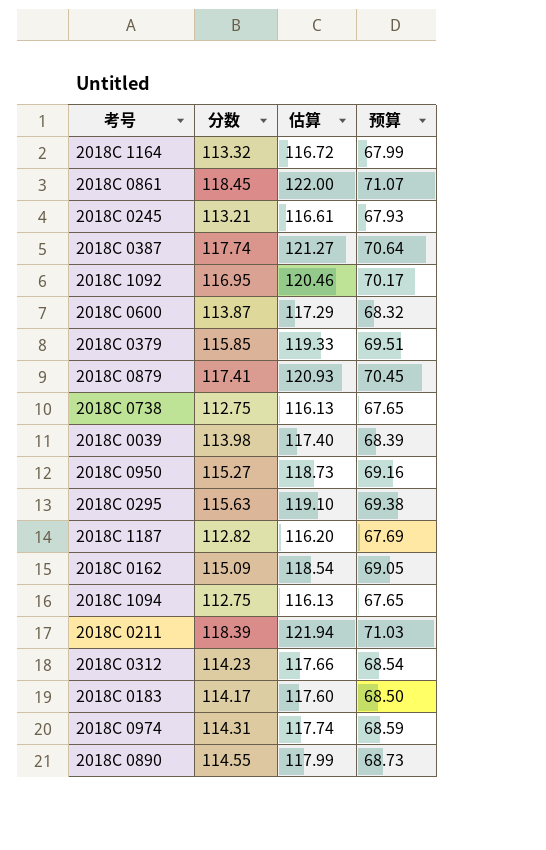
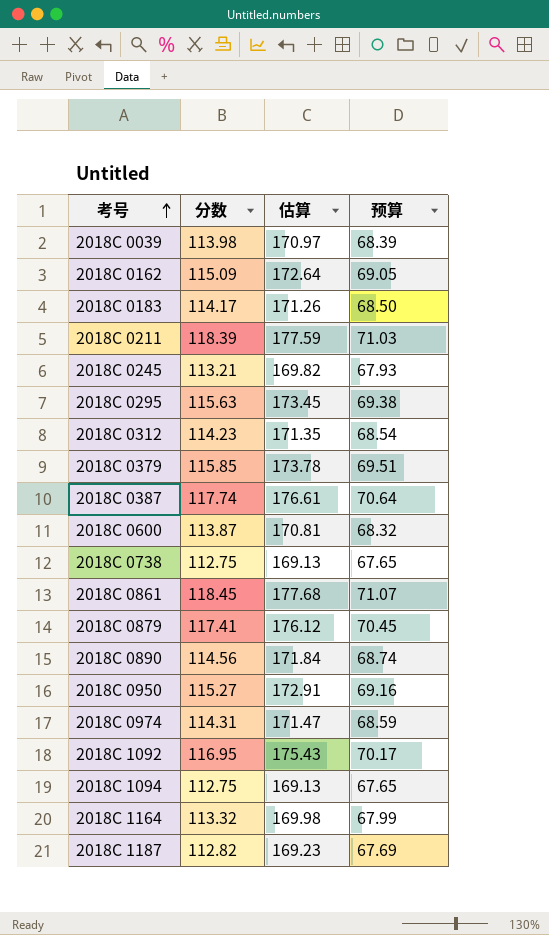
row order: none -> 考号 ascending
column 估算 | formula: [分数] * 1.03 -> [分数] * 1.5
2018C 0890 | 分数: 114.55 -> 114.56
2018C 0890 | 预算: 68.73 -> 68.74

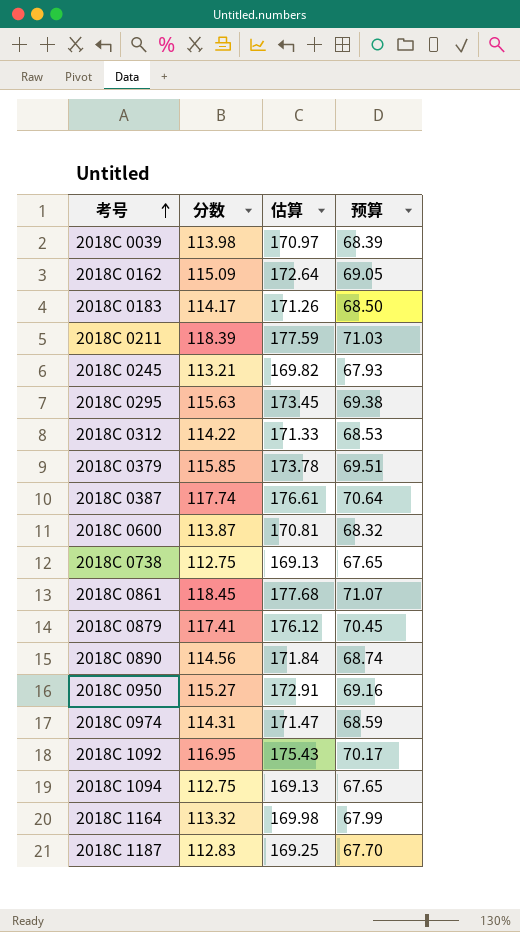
2018C 0312 | 分数: 114.23 -> 114.22
2018C 0312 | 估算: 171.35 -> 171.33
2018C 0312 | 预算: 68.54 -> 68.53
2018C 1187 | 分数: 112.82 -> 112.83
2018C 1187 | 估算: 169.23 -> 169.25
2018C 1187 | 预算: 67.69 -> 67.70

